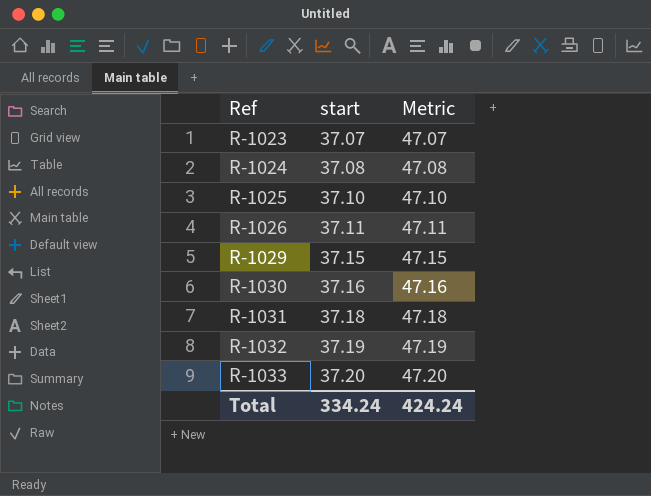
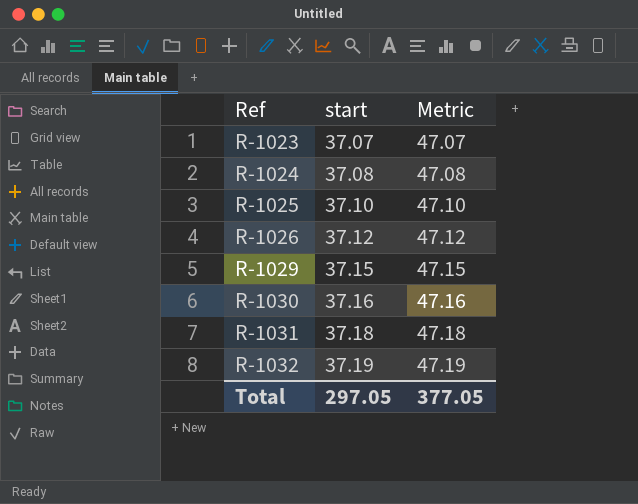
row R-1033: 37.20 | 47.20 -> none
R-1026 | start: 37.11 -> 37.12
R-1026 | Metric: 47.11 -> 47.12
Total | start: 334.24 -> 297.05
Total | Metric: 424.24 -> 377.05

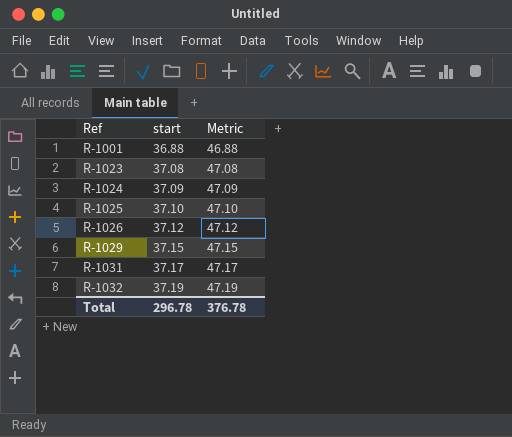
row R-1030: 37.16 | 47.16 -> none
row R-1001: none -> 36.88 | 46.88
R-1023 | start: 37.07 -> 37.08
R-1023 | Metric: 47.07 -> 47.08
R-1024 | start: 37.08 -> 37.09
R-1024 | Metric: 47.08 -> 47.09
R-1031 | start: 37.18 -> 37.17
R-1031 | Metric: 47.18 -> 47.17
Total | start: 297.05 -> 296.78
Total | Metric: 377.05 -> 376.78

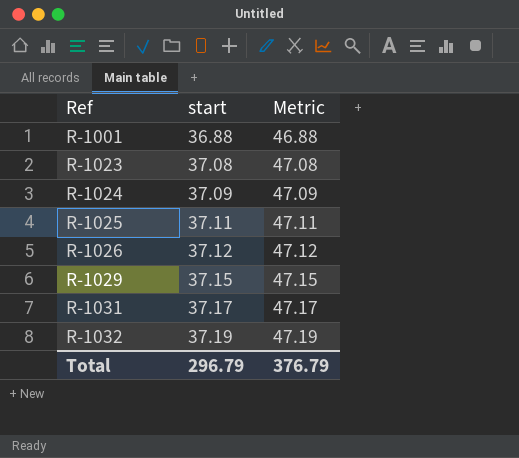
R-1025 | start: 37.10 -> 37.11
R-1025 | Metric: 47.10 -> 47.11
Total | start: 296.78 -> 296.79
Total | Metric: 376.78 -> 376.79

